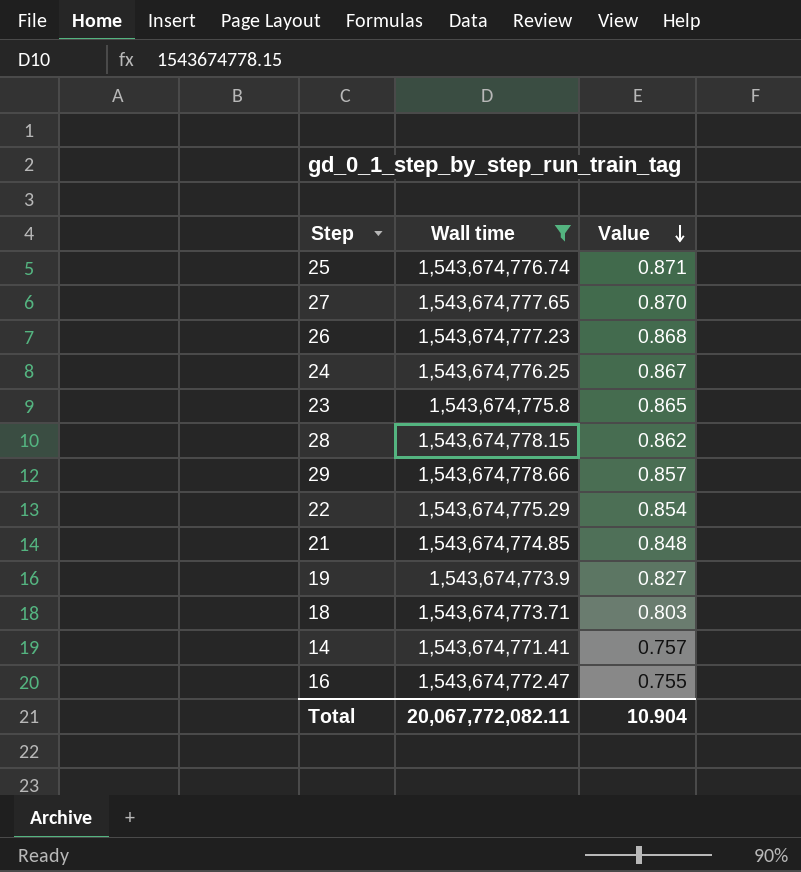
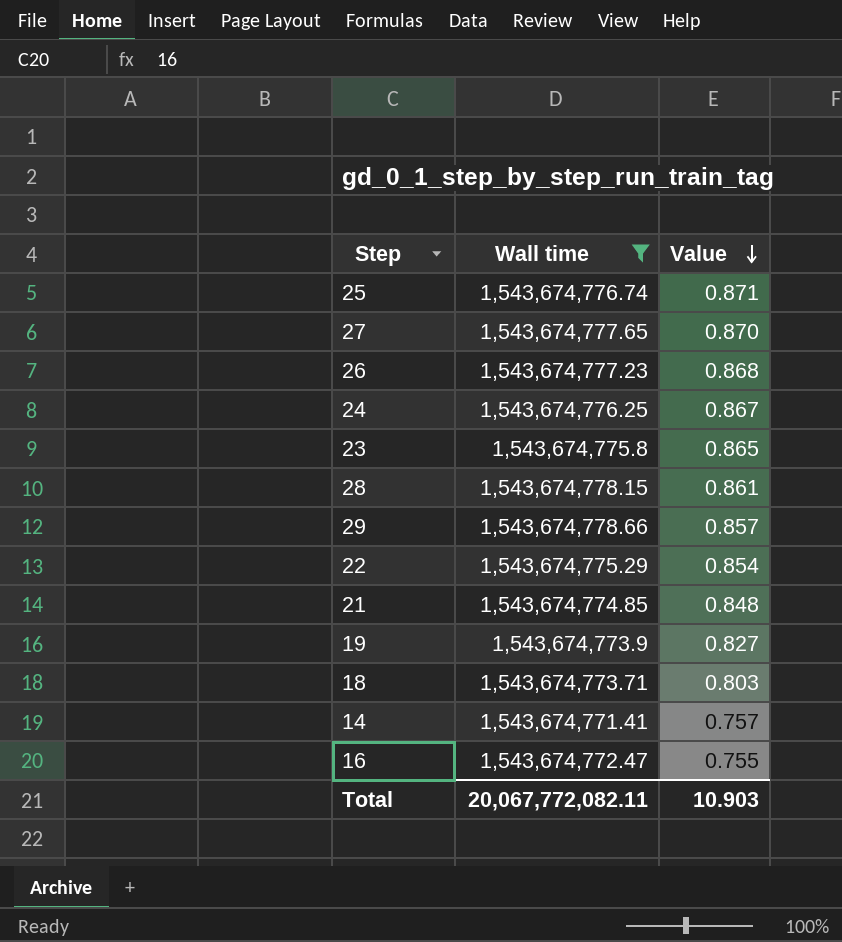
28 | Value: 0.862 -> 0.861
Total | Value: 10.904 -> 10.903

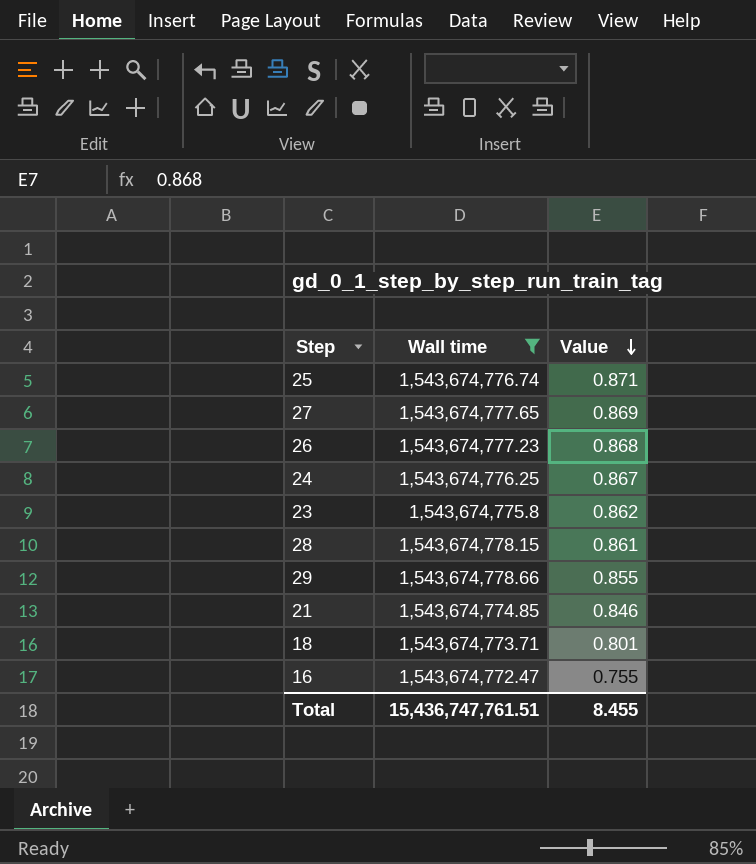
row 22: 1,543,674,775.29 | 0.854 -> none
row 19: 1,543,674,773.9 | 0.827 -> none
row 14: 1,543,674,771.41 | 0.757 -> none
27 | Value: 0.870 -> 0.869
23 | Value: 0.865 -> 0.862
29 | Value: 0.857 -> 0.855
21 | Value: 0.848 -> 0.846
18 | Value: 0.803 -> 0.801
Total | Wall time: 20,067,772,082.11 -> 15,436,747,761.51
Total | Value: 10.903 -> 8.455

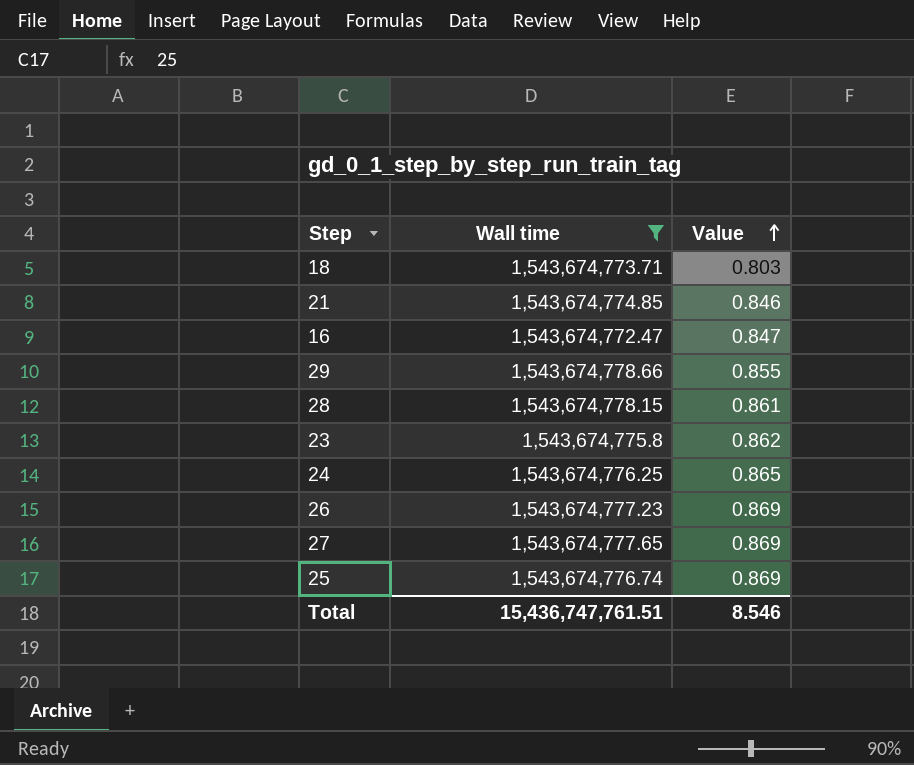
row order: Value descending -> Value ascending
18 | Value: 0.801 -> 0.803
16 | Value: 0.755 -> 0.847
24 | Value: 0.867 -> 0.865
26 | Value: 0.868 -> 0.869
25 | Value: 0.871 -> 0.869
Total | Value: 8.455 -> 8.546

